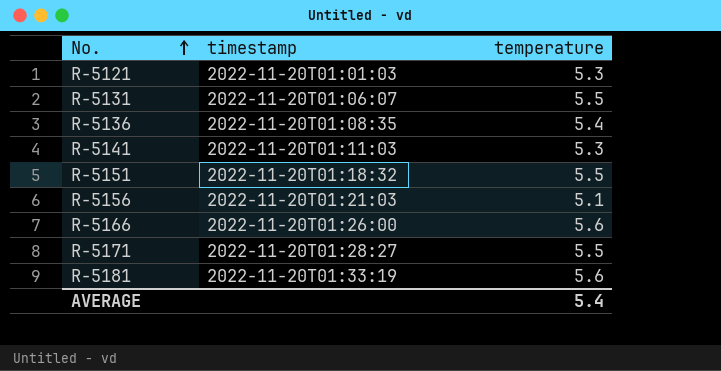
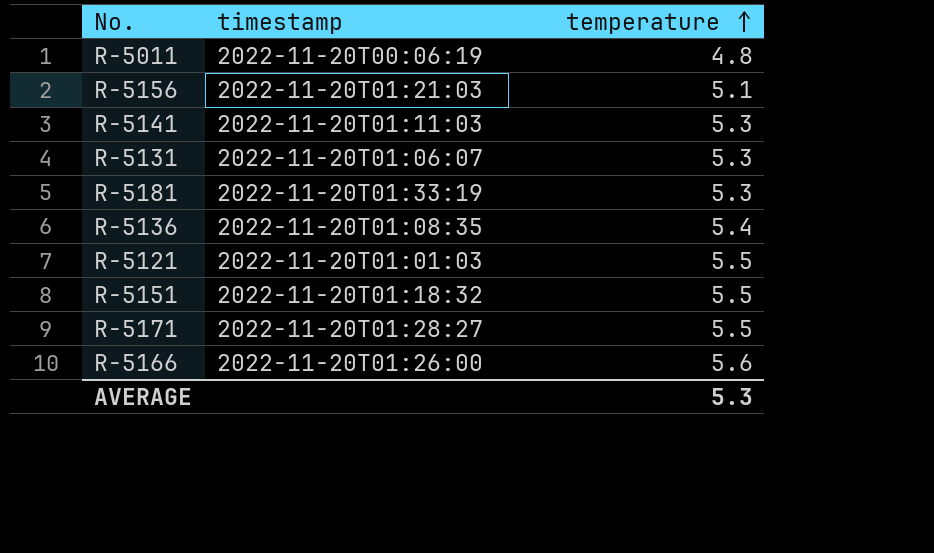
row order: No. ascending -> temperature ascending
row R-5011: none -> 2022-11-20T00:06:19 | 4.8
R-5131 | temperature: 5.5 -> 5.3
R-5181 | temperature: 5.6 -> 5.3
R-5121 | temperature: 5.3 -> 5.5
AVERAGE | temperature: 5.4 -> 5.3

